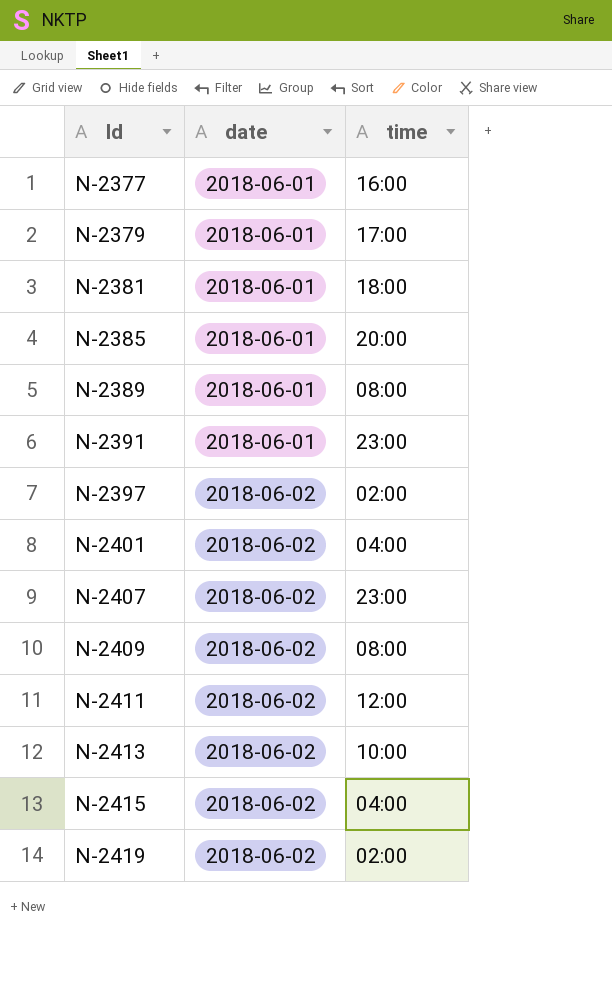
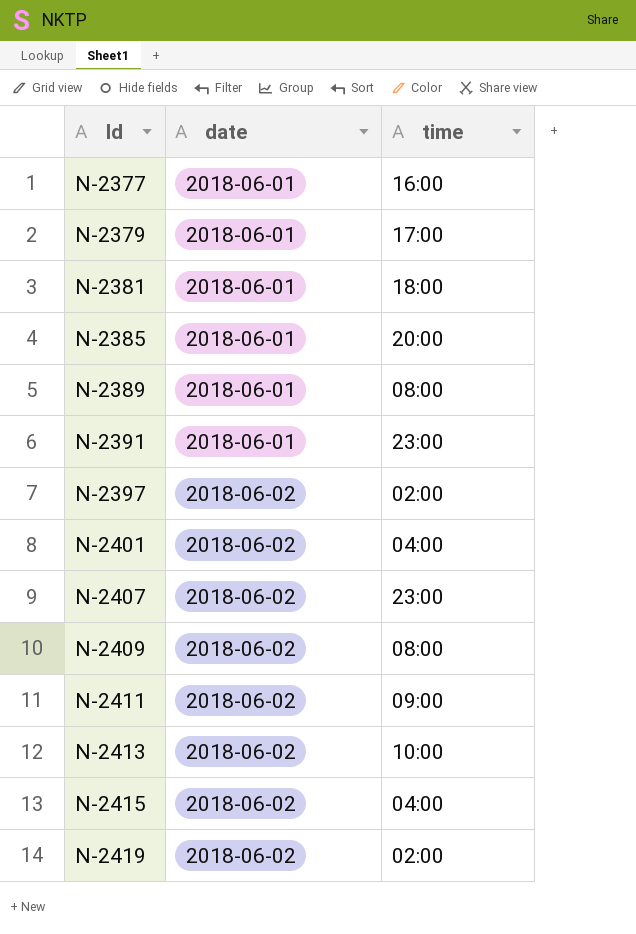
N-2411 | time: 12:00 -> 09:00

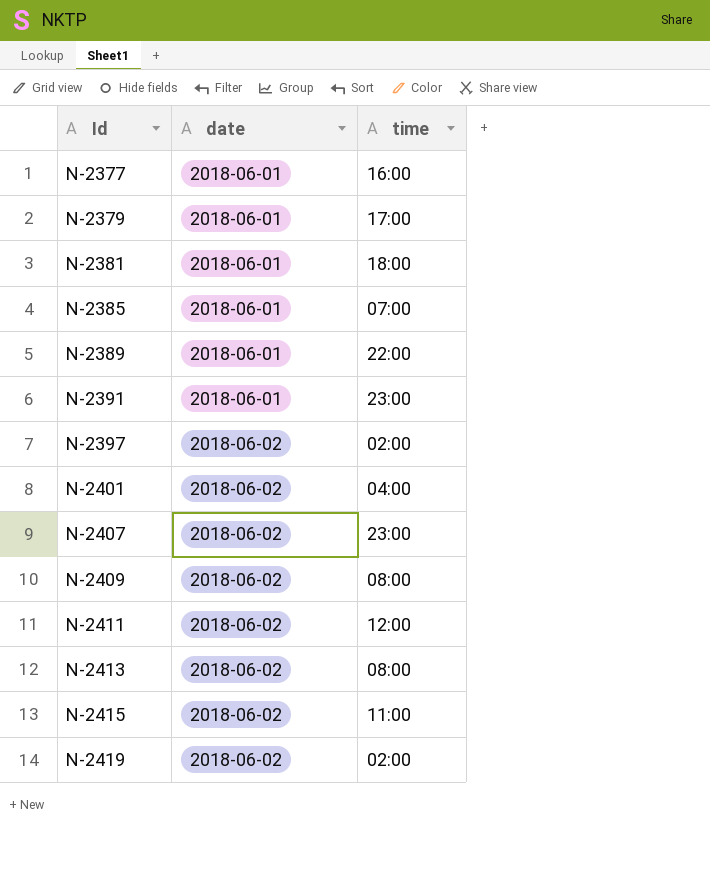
N-2385 | time: 20:00 -> 07:00
N-2389 | time: 08:00 -> 22:00
N-2411 | time: 09:00 -> 12:00
N-2413 | time: 10:00 -> 08:00
N-2415 | time: 04:00 -> 11:00

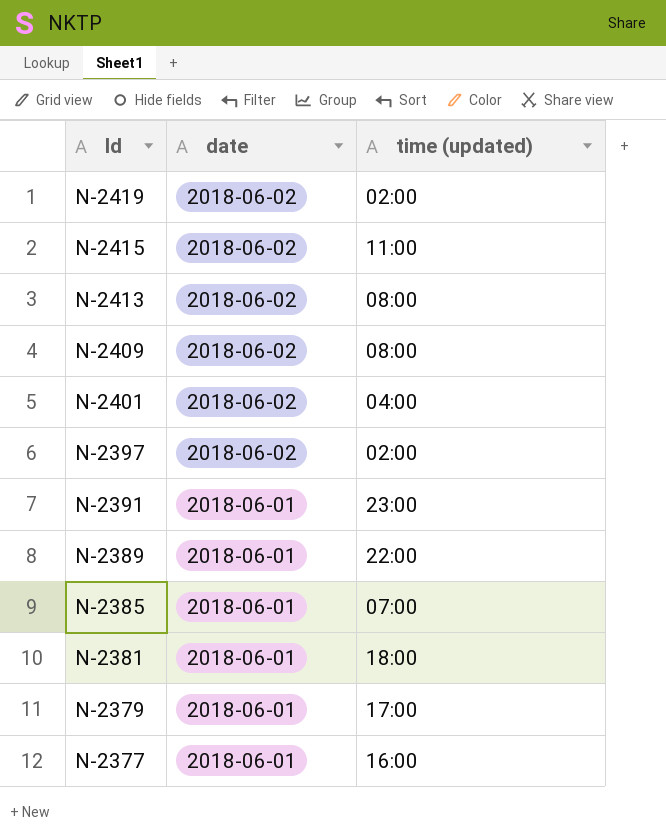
row order: Id ascending -> Id descending
column name: time -> time (updated)
row N-2407: 2018-06-02 | 23:00 -> none
row N-2411: 2018-06-02 | 12:00 -> none

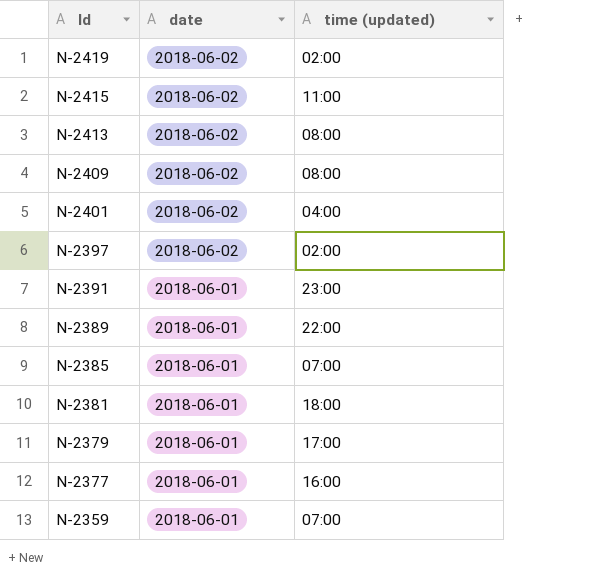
row N-2359: none -> 2018-06-01 | 07:00

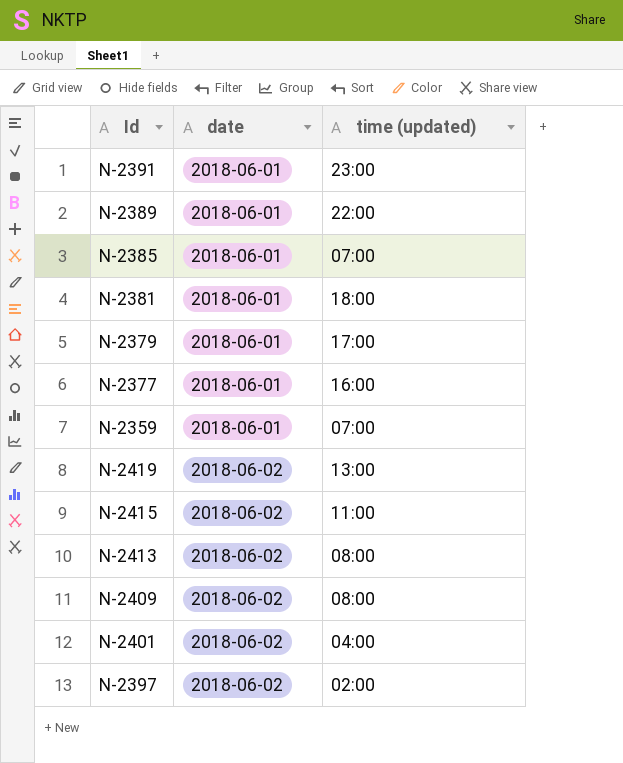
row order: Id descending -> date ascending
N-2419 | time (updated): 02:00 -> 13:00

